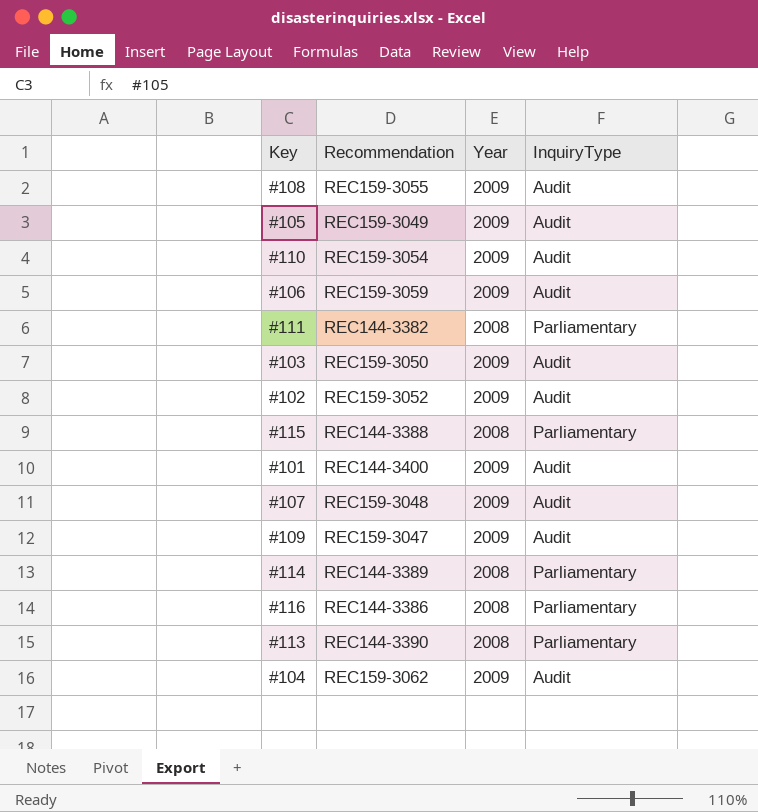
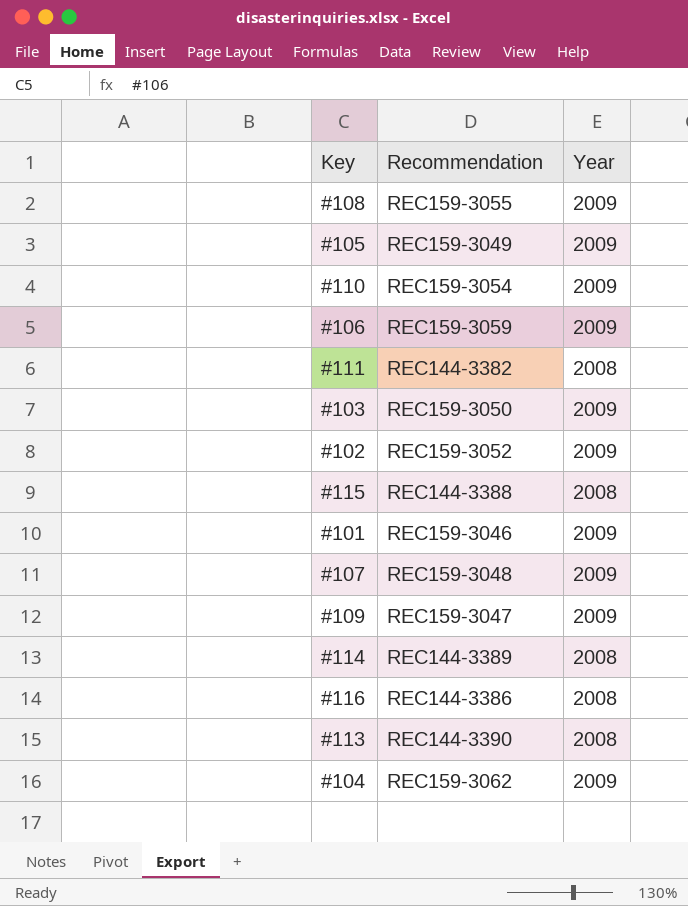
column InquiryType | position: 4 -> none
#101 | Recommendation: REC144-3400 -> REC159-3046

